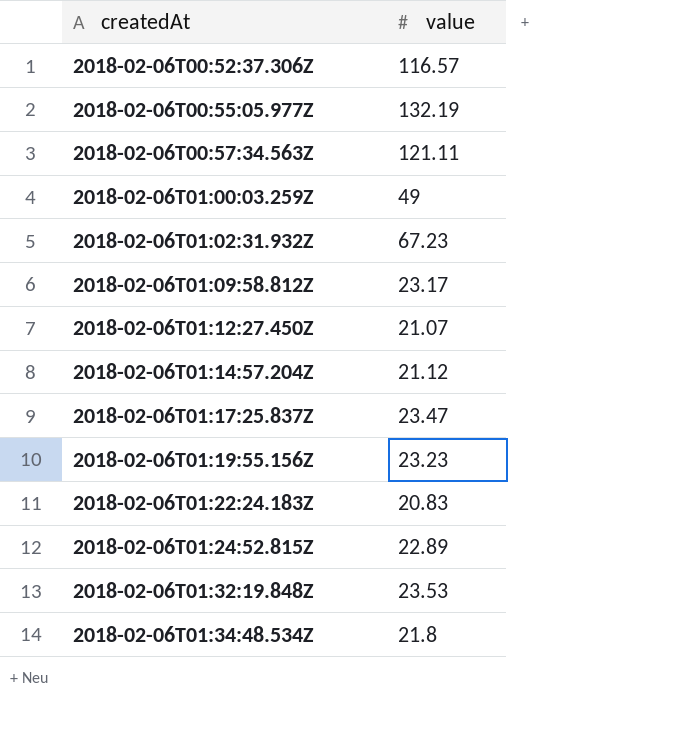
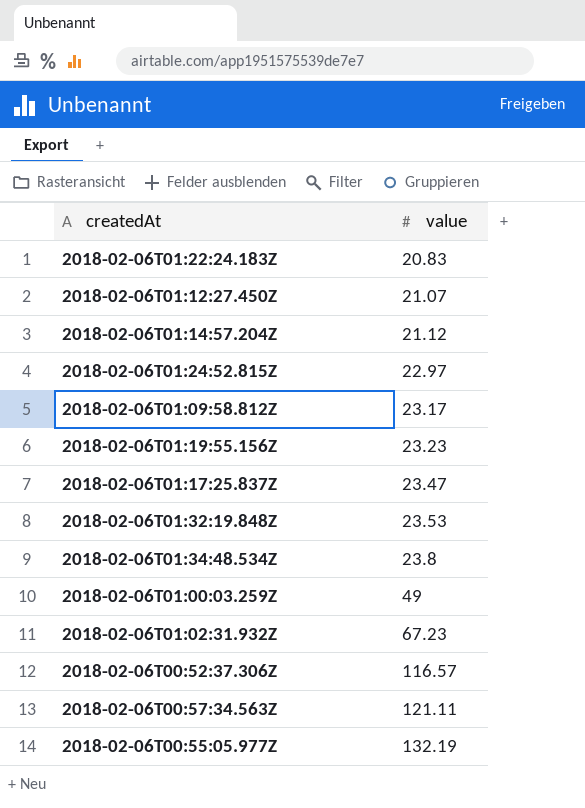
row order: createdAt ascending -> value ascending
2018-02-06T01:24:52.815Z | value: 22.89 -> 22.97
2018-02-06T01:34:48.534Z | value: 21.8 -> 23.8

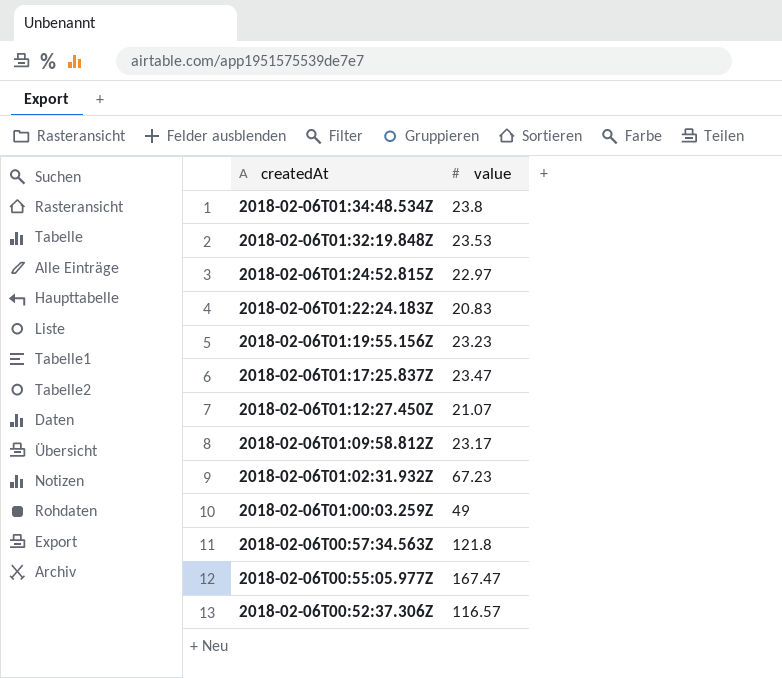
row order: value ascending -> createdAt descending
row 2018-02-06T01:14:57.204Z: 21.12 -> none
2018-02-06T00:57:34.563Z | value: 121.11 -> 121.8
2018-02-06T00:55:05.977Z | value: 132.19 -> 167.47

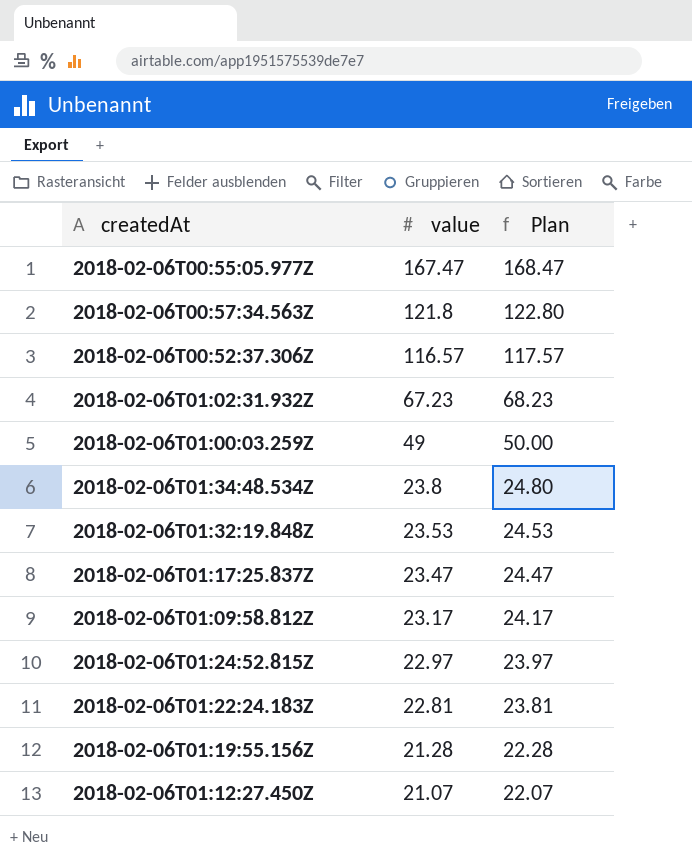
row order: createdAt descending -> value descending
column Plan | formula: none -> [value] + 1
2018-02-06T01:22:24.183Z | value: 20.83 -> 22.81
2018-02-06T01:19:55.156Z | value: 23.23 -> 21.28

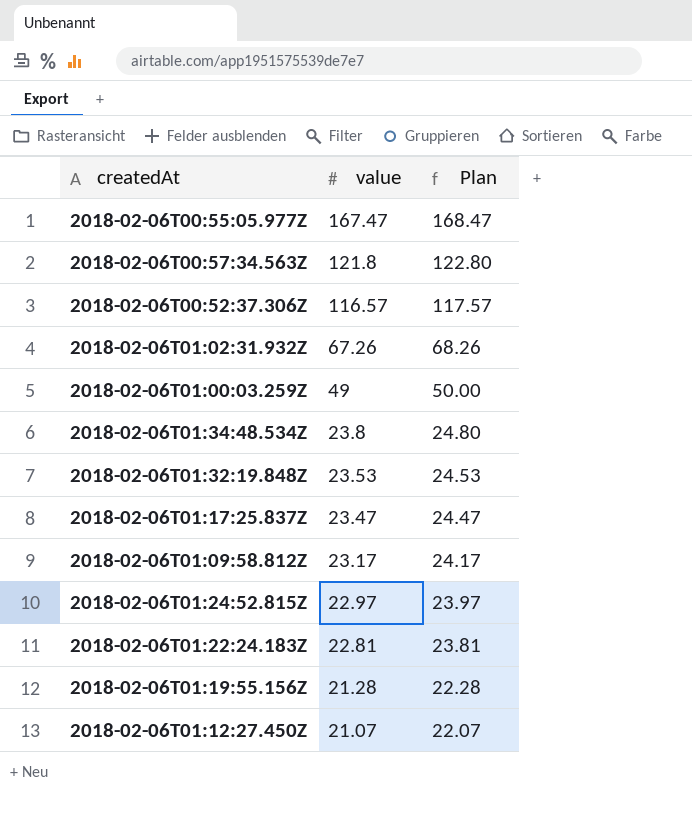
2018-02-06T01:02:31.932Z | value: 67.23 -> 67.26
2018-02-06T01:02:31.932Z | Plan: 68.23 -> 68.26

